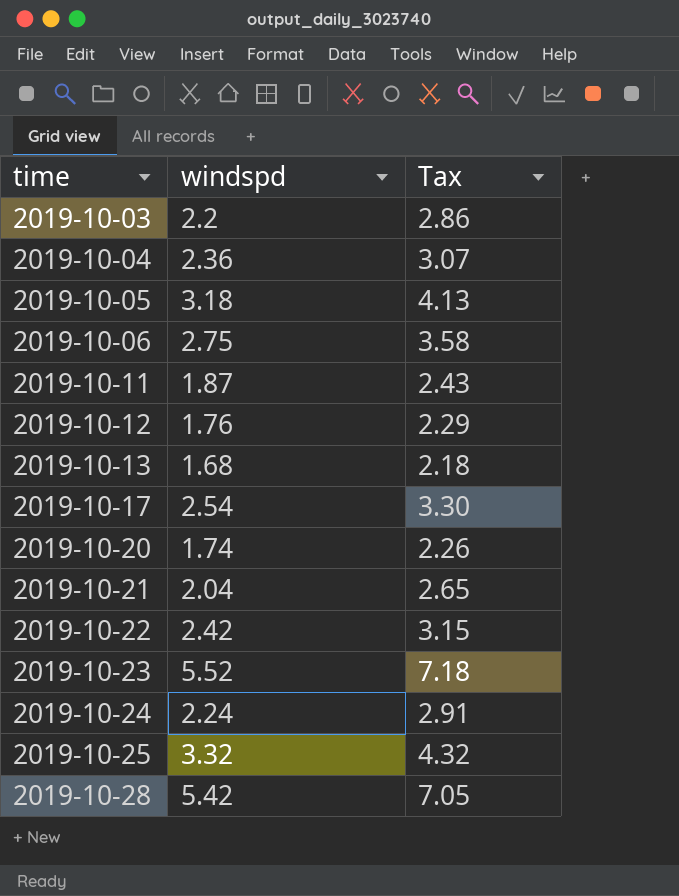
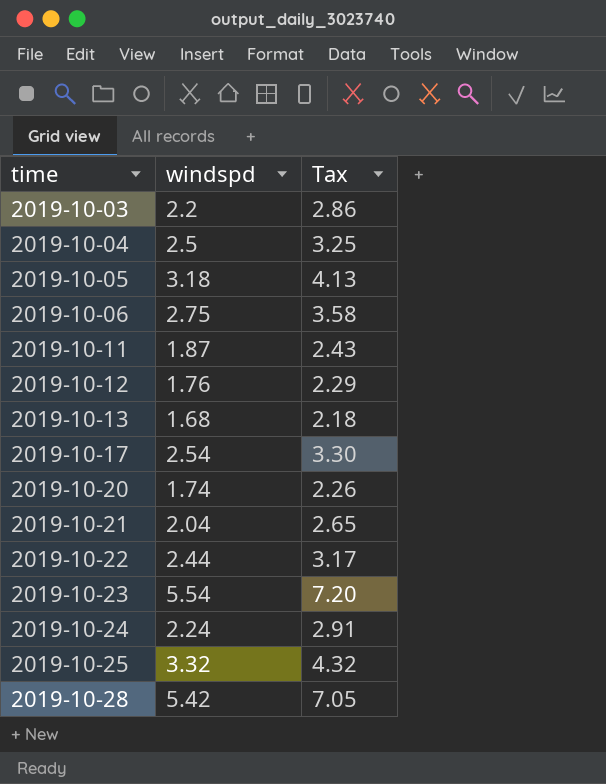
2019-10-04 | windspd: 2.36 -> 2.5
2019-10-04 | Tax: 3.07 -> 3.25
2019-10-22 | windspd: 2.42 -> 2.44
2019-10-22 | Tax: 3.15 -> 3.17
2019-10-23 | windspd: 5.52 -> 5.54
2019-10-23 | Tax: 7.18 -> 7.20

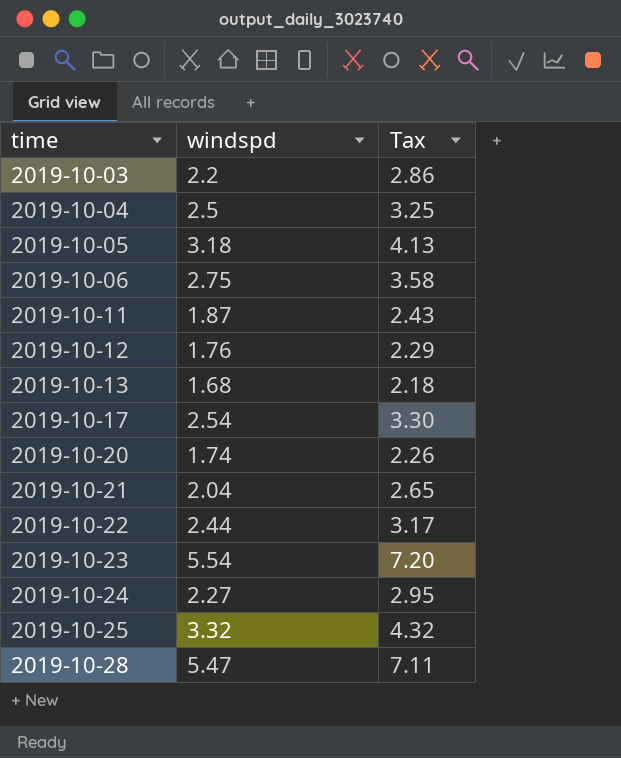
2019-10-24 | windspd: 2.24 -> 2.27
2019-10-24 | Tax: 2.91 -> 2.95
2019-10-28 | windspd: 5.42 -> 5.47
2019-10-28 | Tax: 7.05 -> 7.11

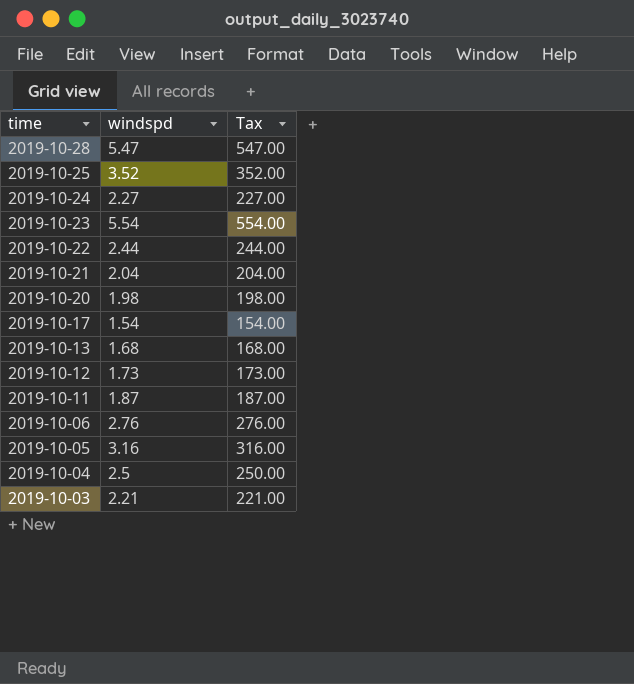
row order: time ascending -> time descending
column Tax | formula: [windspd] * 1.3 -> [windspd] * 100
2019-10-25 | windspd: 3.32 -> 3.52
2019-10-20 | windspd: 1.74 -> 1.98
2019-10-17 | windspd: 2.54 -> 1.54
2019-10-12 | windspd: 1.76 -> 1.73
2019-10-06 | windspd: 2.75 -> 2.76
2019-10-05 | windspd: 3.18 -> 3.16
2019-10-03 | windspd: 2.2 -> 2.21

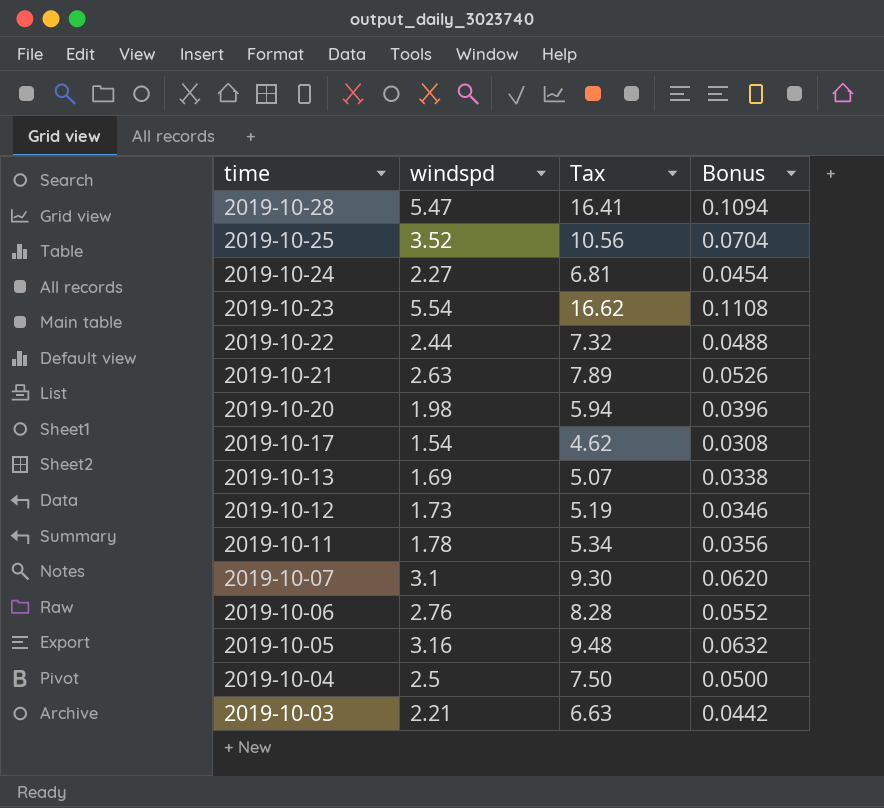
column Tax | formula: [windspd] * 100 -> [windspd] * 3
column Bonus | formula: none -> [windspd] * 0.02
2019-10-21 | windspd: 2.04 -> 2.63
2019-10-13 | windspd: 1.68 -> 1.69
2019-10-11 | windspd: 1.87 -> 1.78
row 2019-10-07: none -> 3.1 | 9.30 | 0.0620

